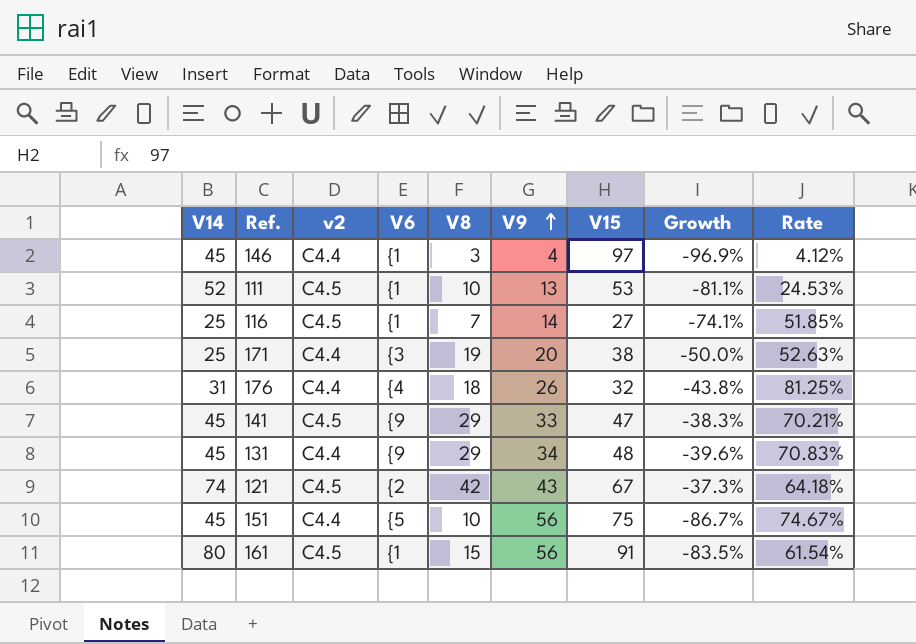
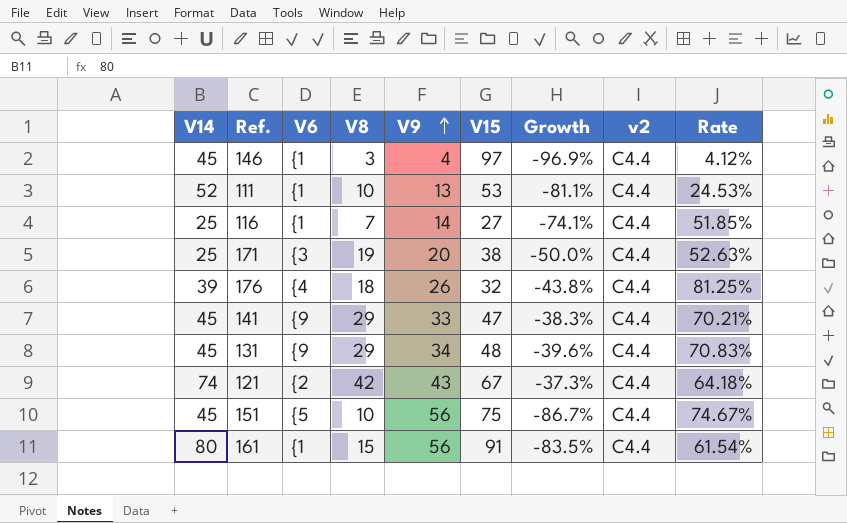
column v2 | position: 3 -> 8
111 | v2: C4.5 -> C4.4
116 | v2: C4.5 -> C4.4
176 | V14: 31 -> 39
141 | v2: C4.5 -> C4.4
121 | v2: C4.5 -> C4.4
161 | v2: C4.5 -> C4.4

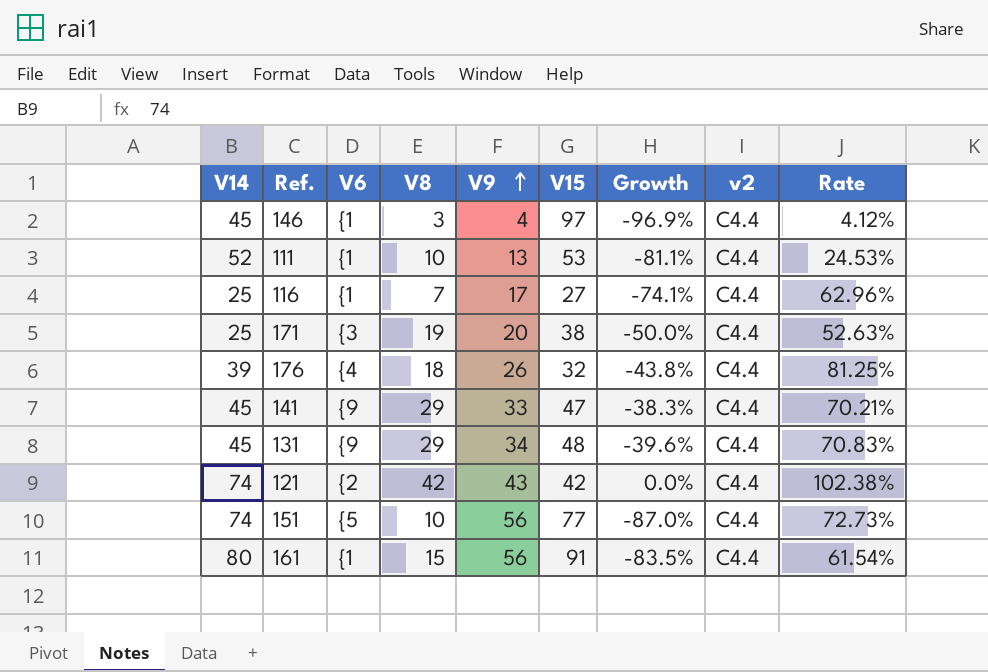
116 | V9: 14 -> 17
116 | Rate: 51.85% -> 62.96%
121 | V15: 67 -> 42
121 | Growth: -37.3% -> 0.0%
121 | Rate: 64.18% -> 102.38%
151 | V14: 45 -> 74
151 | V15: 75 -> 77
151 | Growth: -86.7% -> -87.0%
151 | Rate: 74.67% -> 72.73%

